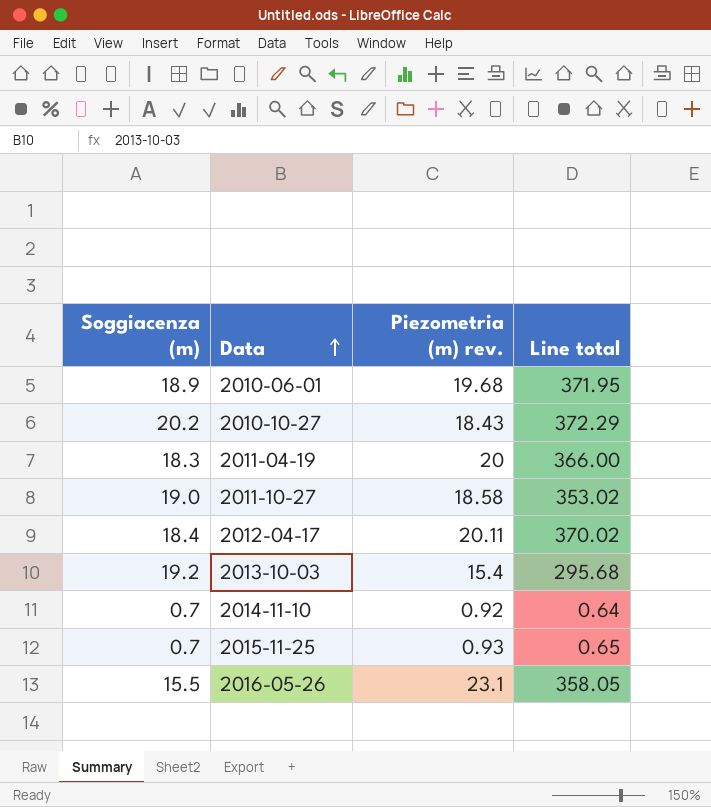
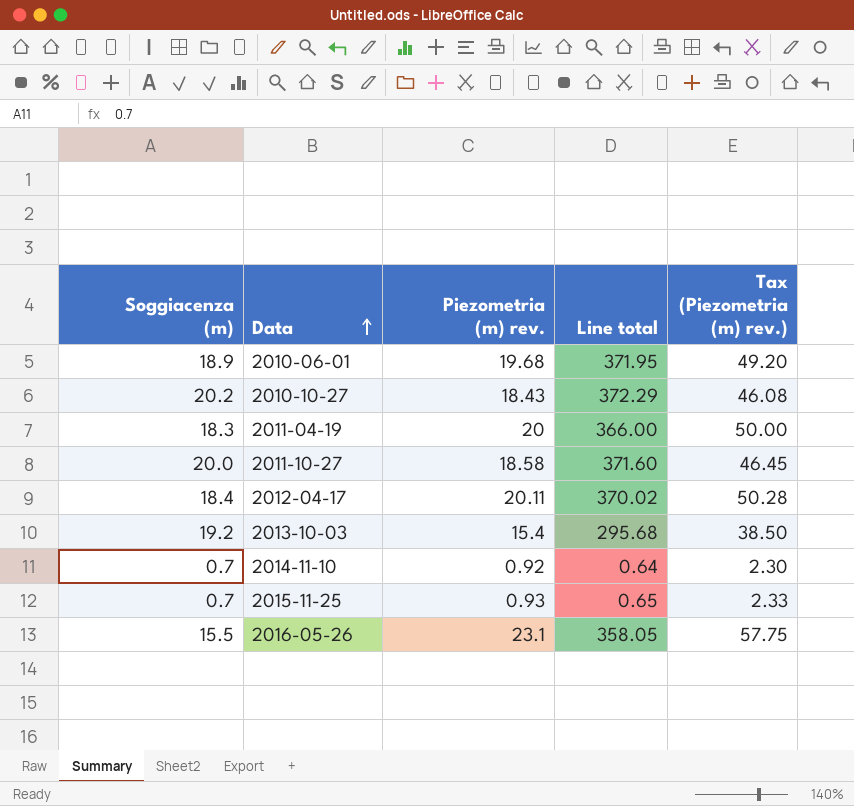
column Tax (Piezometria (m) rev.) | formula: none -> [Piezometria (m) rev.] * 2.5
2011-10-27 | Soggiacenza (m): 19.0 -> 20.0
2011-10-27 | Line total: 353.02 -> 371.60

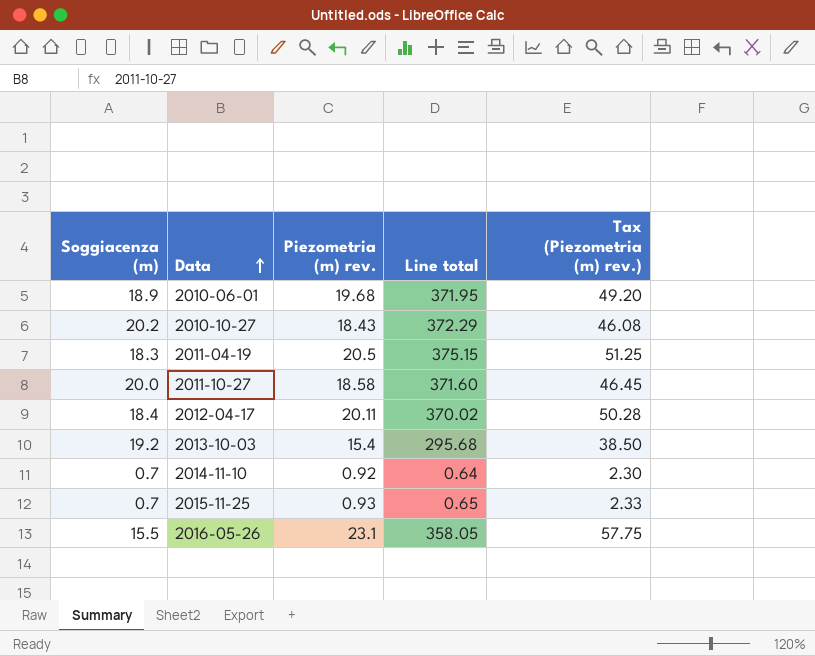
2011-04-19 | Piezometria (m) rev.: 20 -> 20.5
2011-04-19 | Line total: 366.00 -> 375.15
2011-04-19 | Tax (Piezometria (m) rev.): 50.00 -> 51.25

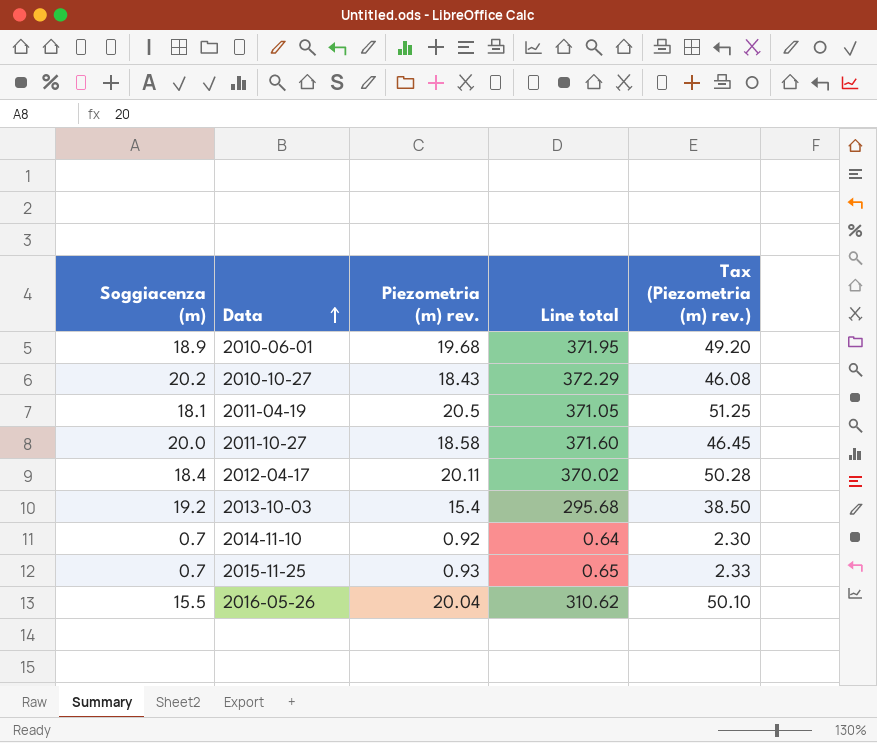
2011-04-19 | Soggiacenza (m): 18.3 -> 18.1
2011-04-19 | Line total: 375.15 -> 371.05
2016-05-26 | Piezometria (m) rev.: 23.1 -> 20.04
2016-05-26 | Line total: 358.05 -> 310.62
2016-05-26 | Tax (Piezometria (m) rev.): 57.75 -> 50.10

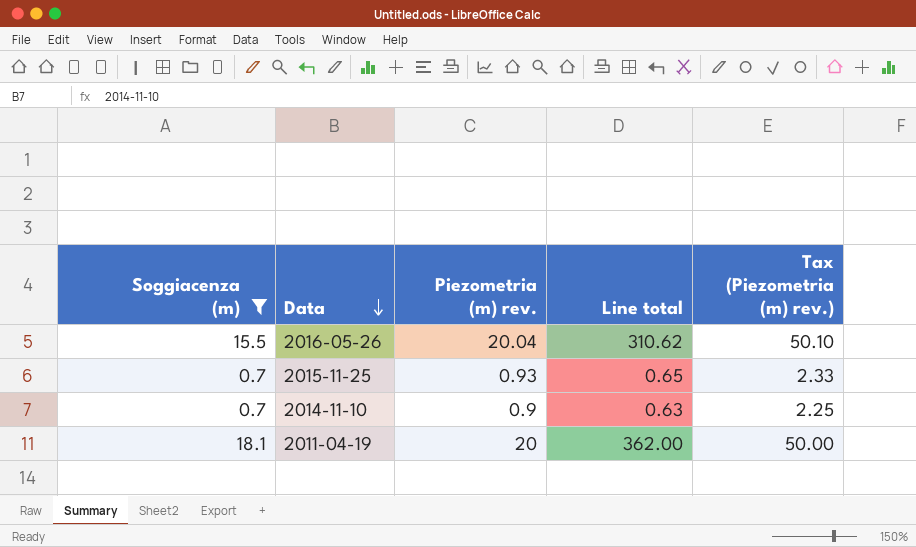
filter: none -> Soggiacenza (m) <= 18.1
row order: Data ascending -> Data descending
2014-11-10 | Piezometria (m) rev.: 0.92 -> 0.9
2014-11-10 | Line total: 0.64 -> 0.63
2014-11-10 | Tax (Piezometria (m) rev.): 2.30 -> 2.25
2011-04-19 | Piezometria (m) rev.: 20.5 -> 20
2011-04-19 | Line total: 371.05 -> 362.00
2011-04-19 | Tax (Piezometria (m) rev.): 51.25 -> 50.00

